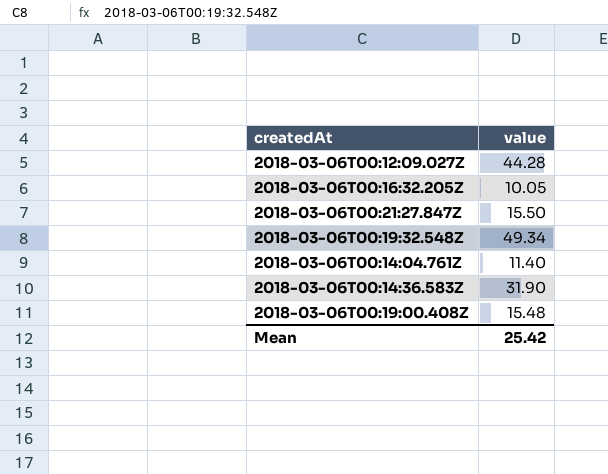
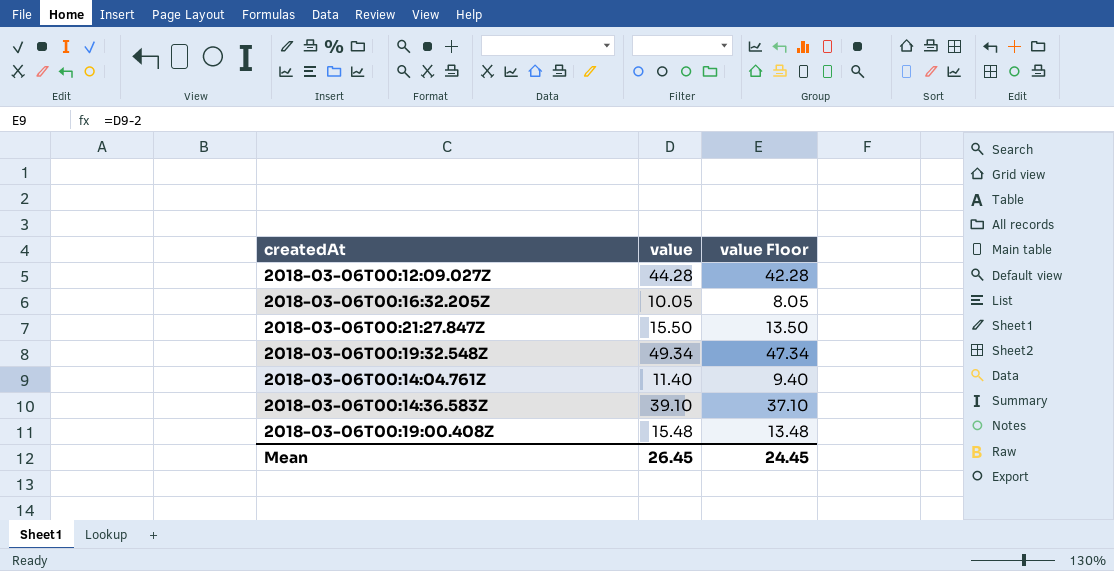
column value Floor | formula: none -> [value] - 2
2018-03-06T00:14:36.583Z | value: 31.90 -> 39.10
Mean | value: 25.42 -> 26.45

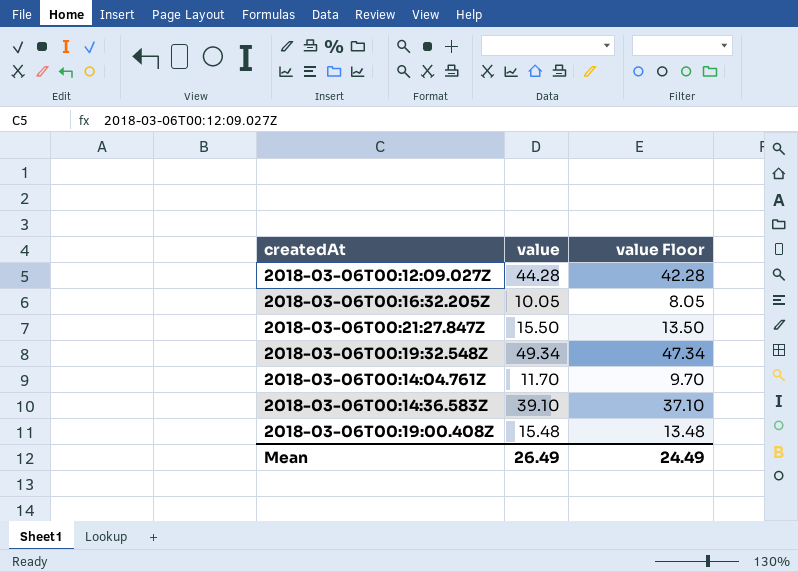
2018-03-06T00:14:04.761Z | value: 11.40 -> 11.70
2018-03-06T00:14:04.761Z | value Floor: 9.40 -> 9.70
Mean | value: 26.45 -> 26.49
Mean | value Floor: 24.45 -> 24.49

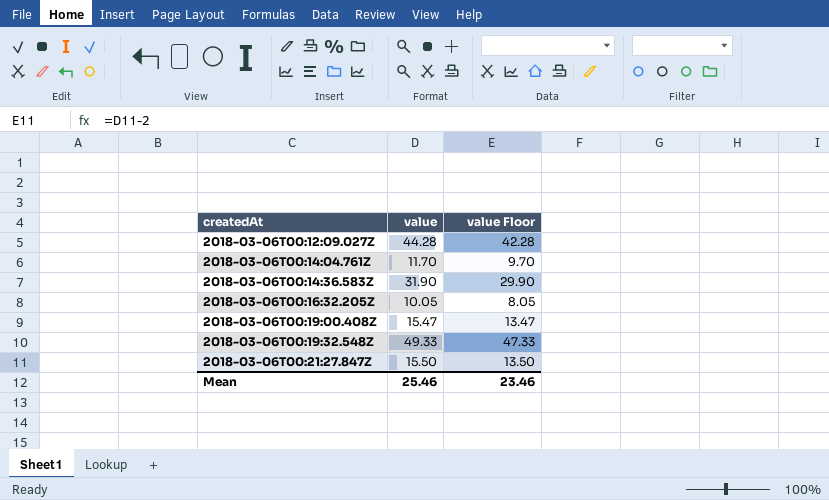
row order: none -> createdAt ascending
2018-03-06T00:14:36.583Z | value: 39.10 -> 31.90
2018-03-06T00:14:36.583Z | value Floor: 37.10 -> 29.90
2018-03-06T00:19:00.408Z | value: 15.48 -> 15.47
2018-03-06T00:19:00.408Z | value Floor: 13.48 -> 13.47
2018-03-06T00:19:32.548Z | value: 49.34 -> 49.33
2018-03-06T00:19:32.548Z | value Floor: 47.34 -> 47.33
Mean | value: 26.49 -> 25.46
Mean | value Floor: 24.49 -> 23.46

